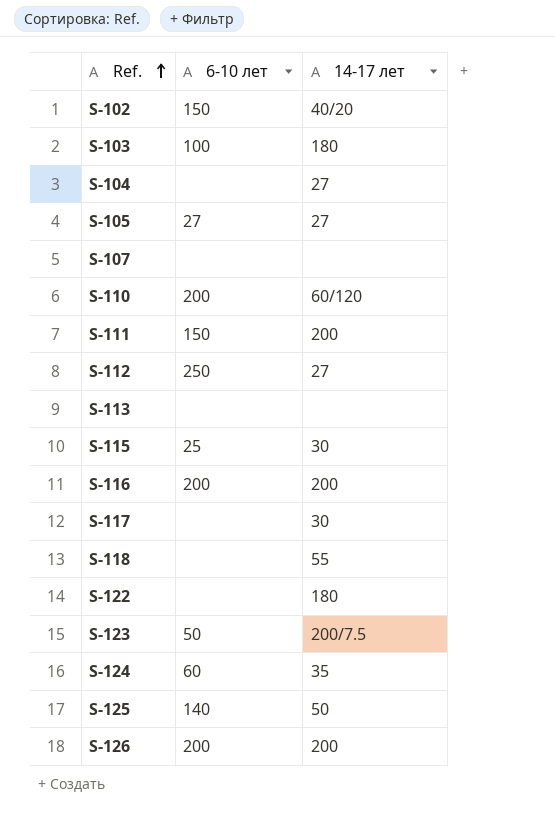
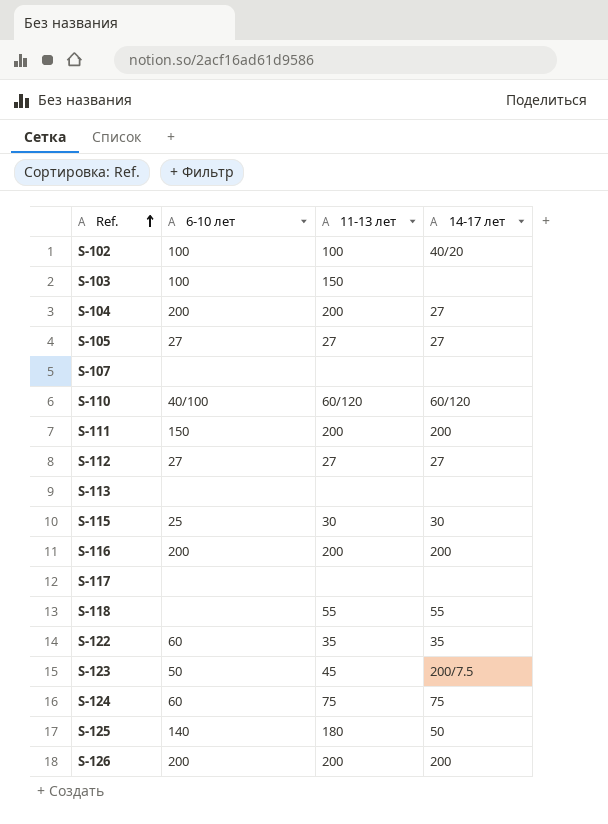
column 11-13 лет | position: none -> 3
S-102 | 6-10 лет: 150 -> 100
S-103 | 14-17 лет: 180 -> none
S-104 | 6-10 лет: none -> 200
S-110 | 6-10 лет: 200 -> 40/100
S-112 | 6-10 лет: 250 -> 27
S-117 | 14-17 лет: 30 -> none
S-122 | 6-10 лет: none -> 60
S-122 | 14-17 лет: 180 -> 35
S-124 | 14-17 лет: 35 -> 75

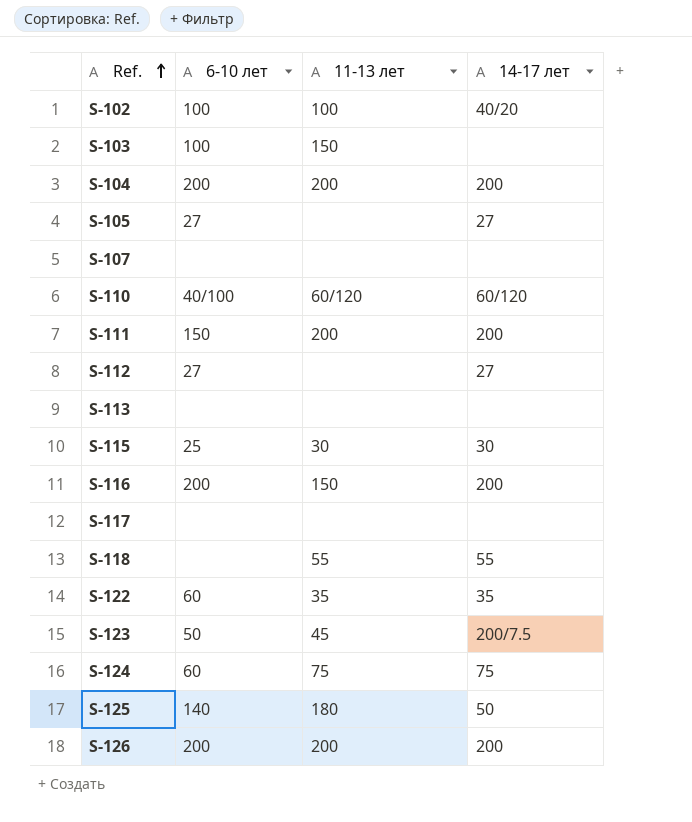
S-104 | 14-17 лет: 27 -> 200
S-105 | 11-13 лет: 27 -> none
S-112 | 11-13 лет: 27 -> none
S-116 | 11-13 лет: 200 -> 150

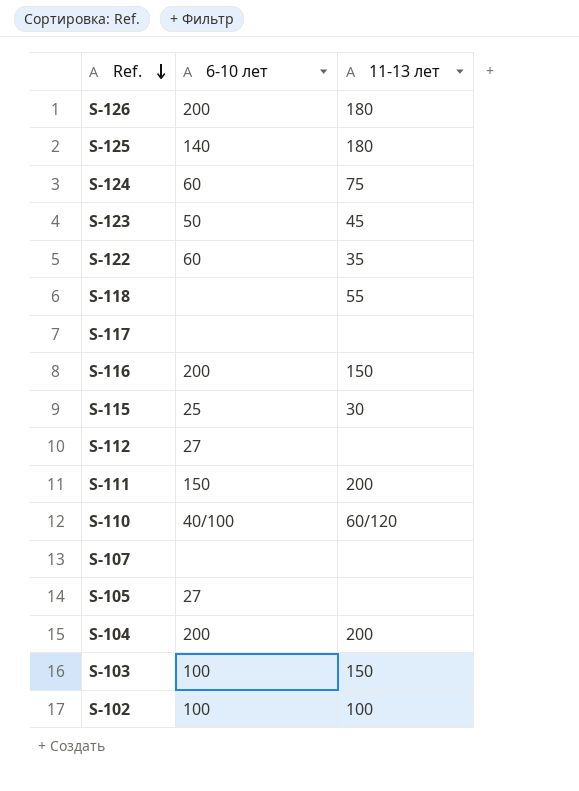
row order: Ref. ascending -> Ref. descending
column 14-17 лет | position: 4 -> none
row S-113: none | none | none -> none
S-126 | 11-13 лет: 200 -> 180

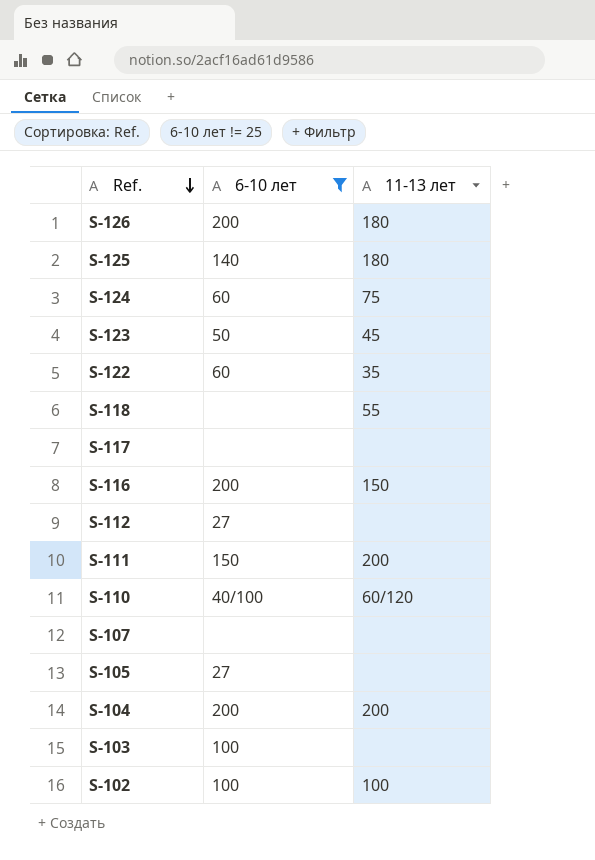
filter: none -> 6-10 лет != 25
S-103 | 11-13 лет: 150 -> none

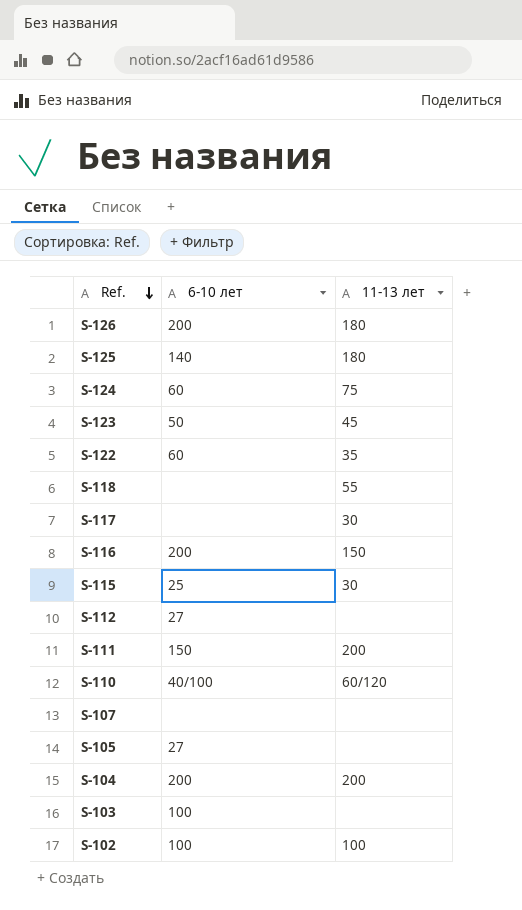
filter: 6-10 лет != 25 -> none
S-117 | 11-13 лет: none -> 30

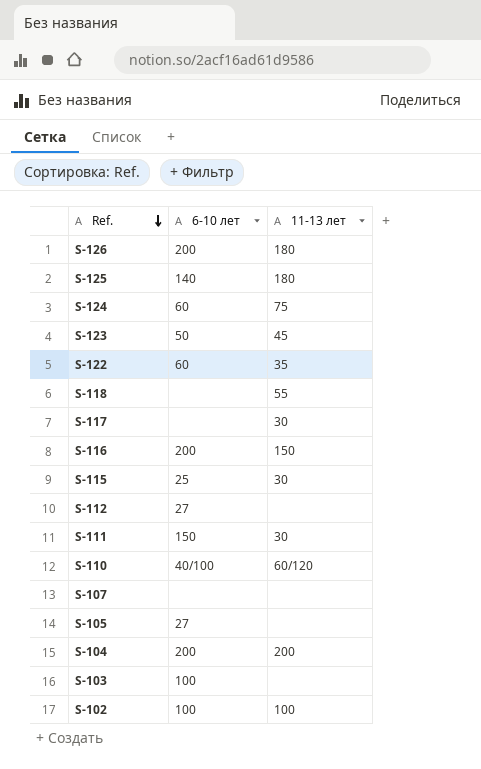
S-111 | 11-13 лет: 200 -> 30

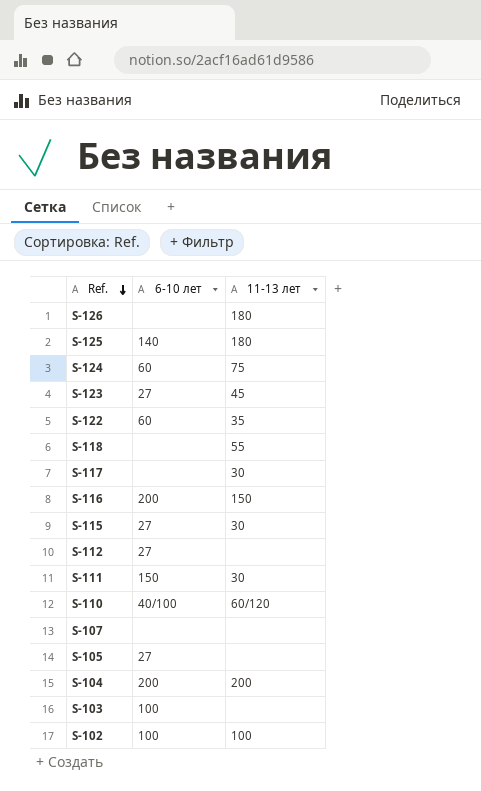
S-126 | 6-10 лет: 200 -> none
S-123 | 6-10 лет: 50 -> 27
S-115 | 6-10 лет: 25 -> 27

